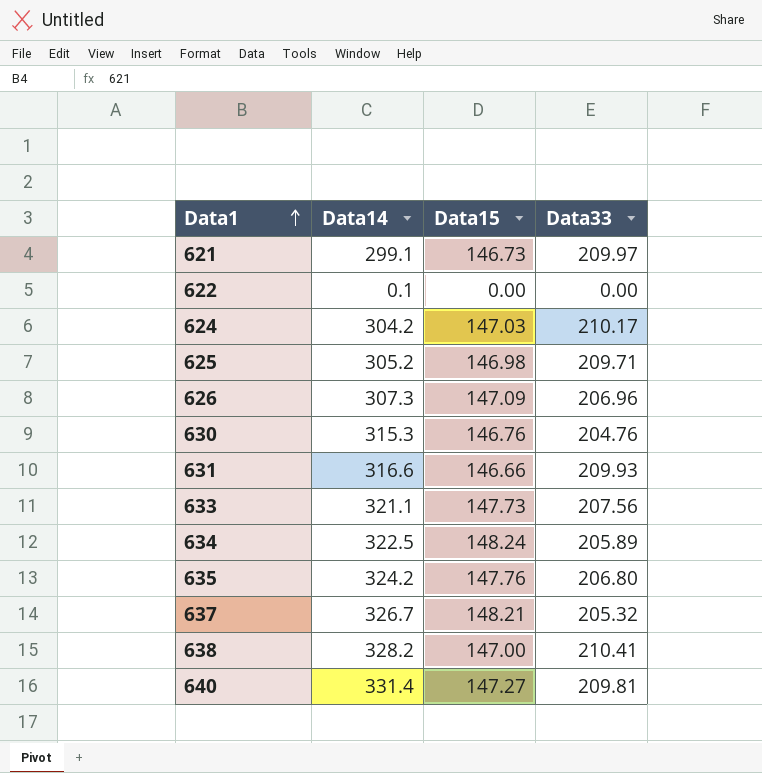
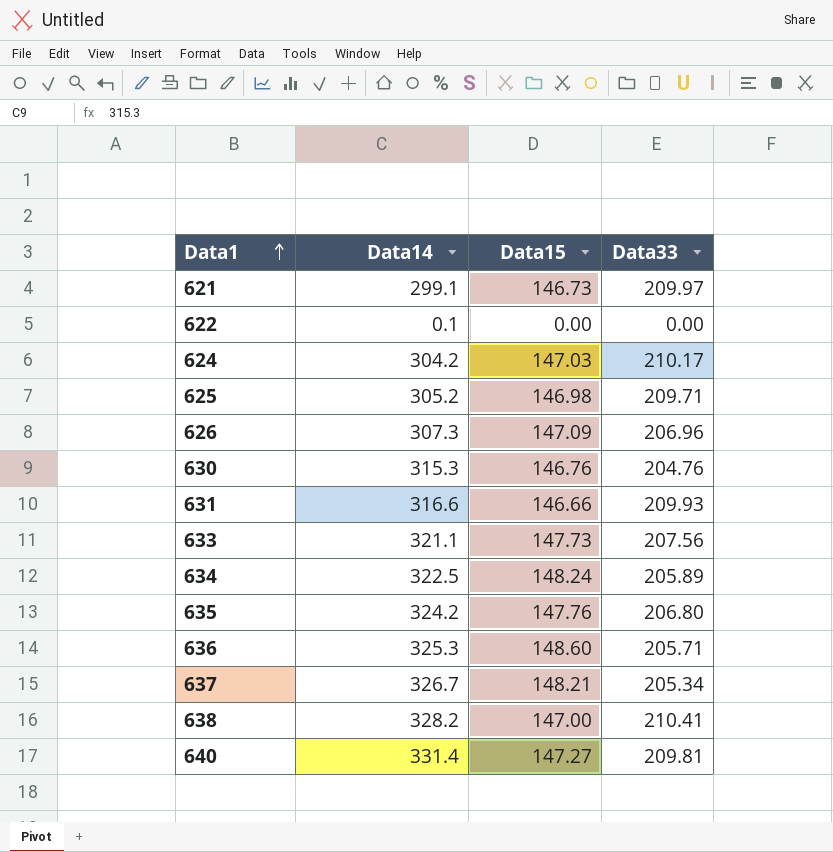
row 636: none -> 325.3 | 148.60 | 205.71
637 | Data33: 205.32 -> 205.34

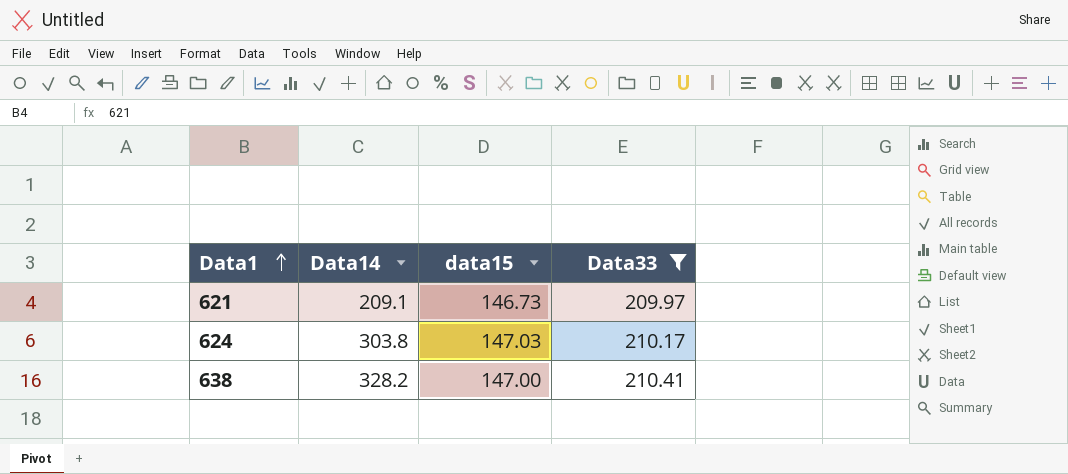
filter: none -> Data33 >= 209.97
column name: Data15 -> data15
621 | Data14: 299.1 -> 209.1
624 | Data14: 304.2 -> 303.8

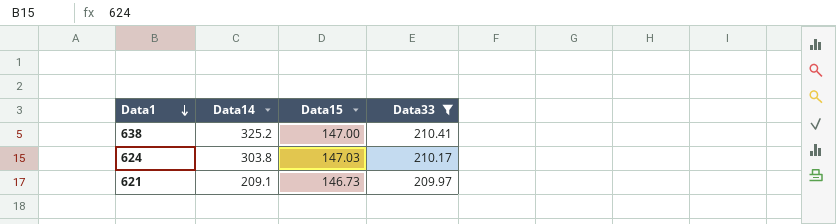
row order: Data1 ascending -> Data1 descending
column name: data15 -> Data15
638 | Data14: 328.2 -> 325.2

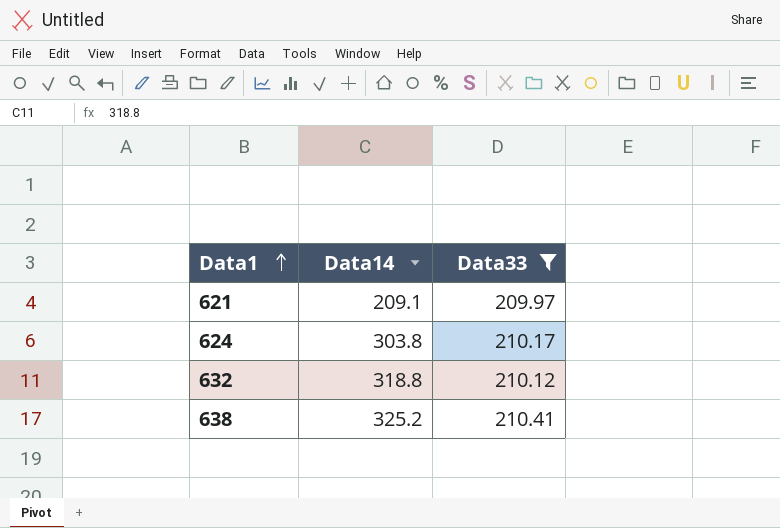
row order: Data1 descending -> Data1 ascending
column Data15 | position: 3 -> none
row 632: none -> 318.8 | 210.12

